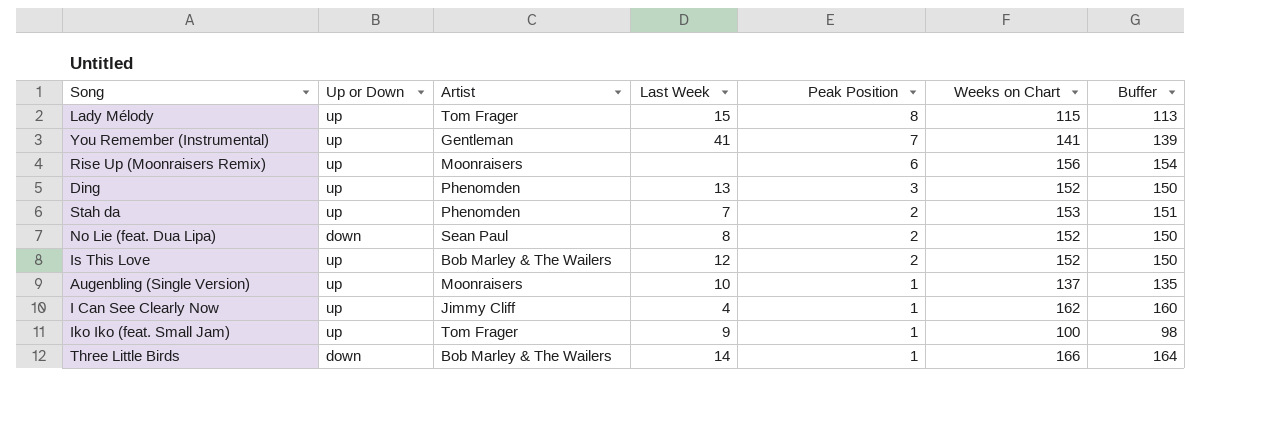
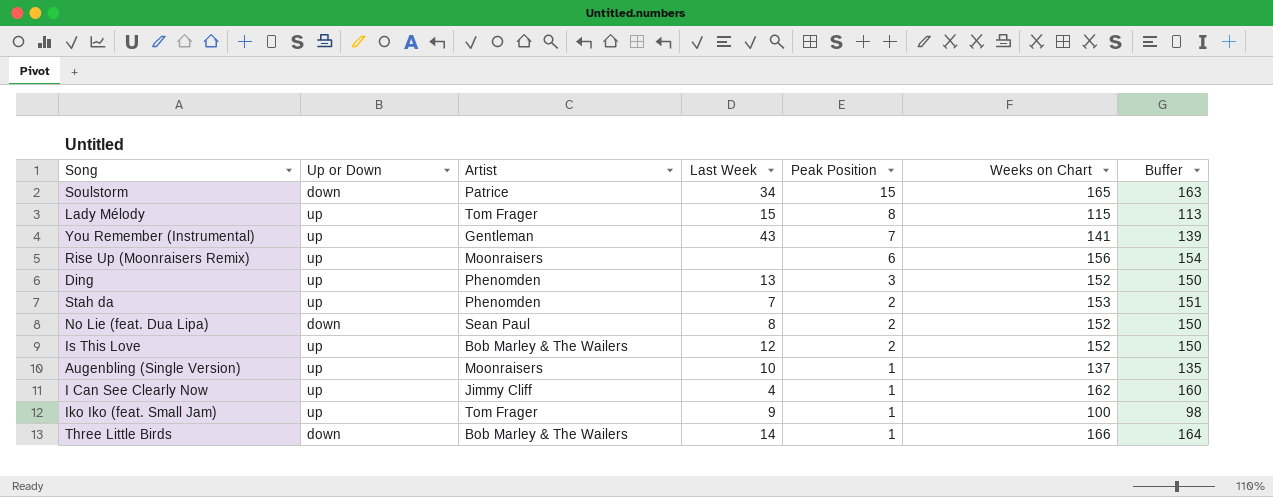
row Soulstorm: none -> down | Patrice | 34 | 15 | 165 | 163
You Remember (Instrumental) | Last Week: 41 -> 43

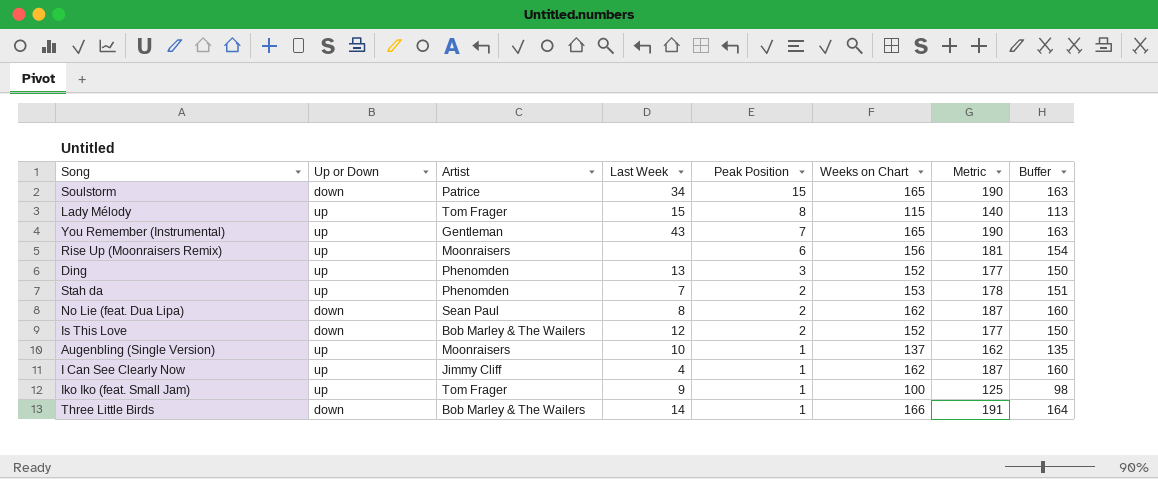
column Metric | formula: none -> [Weeks on Chart] + 25
You Remember (Instrumental) | Weeks on Chart: 141 -> 165
You Remember (Instrumental) | Buffer: 139 -> 163
No Lie (feat. Dua Lipa) | Weeks on Chart: 152 -> 162
No Lie (feat. Dua Lipa) | Buffer: 150 -> 160
Is This Love | Up or Down: up -> down

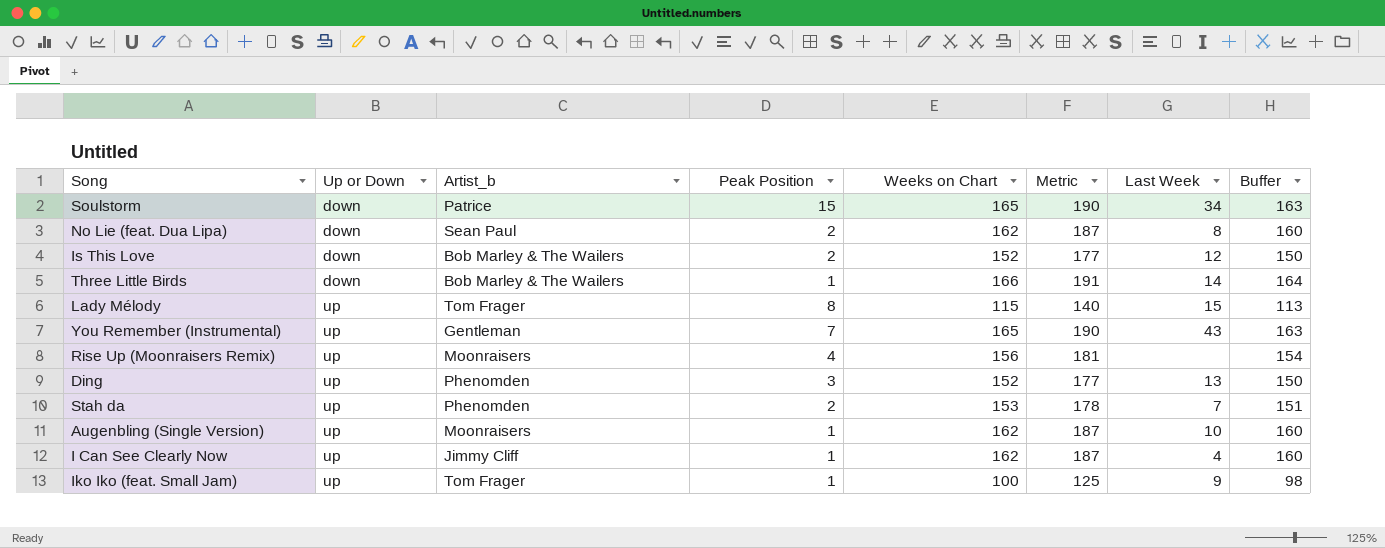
row order: Peak Position descending -> Up or Down ascending
column name: Artist -> Artist_b
column Last Week | position: 4 -> 7
Rise Up (Moonraisers Remix) | Peak Position: 6 -> 4
Augenbling (Single Version) | Weeks on Chart: 137 -> 162
Augenbling (Single Version) | Metric: 162 -> 187
Augenbling (Single Version) | Buffer: 135 -> 160

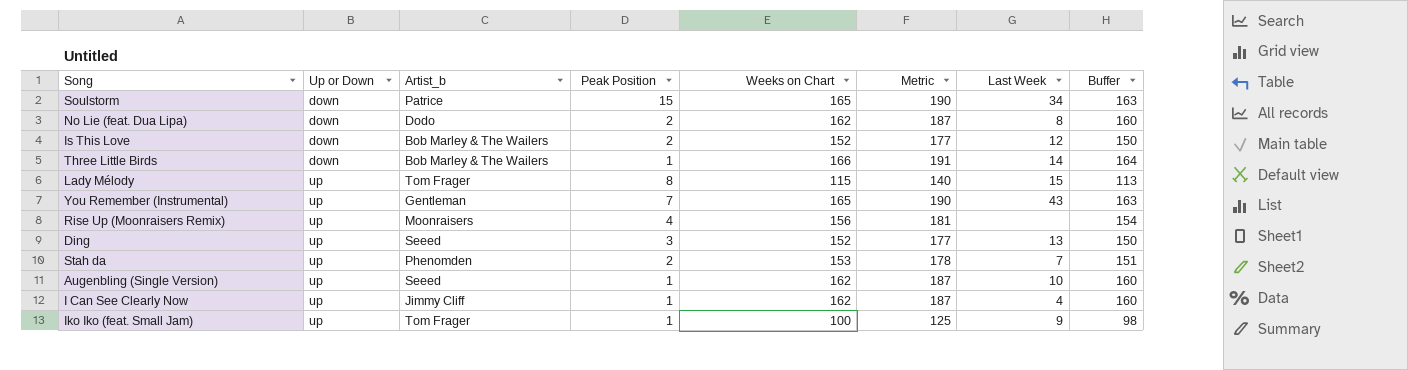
No Lie (feat. Dua Lipa) | Artist_b: Sean Paul -> Dodo
Ding | Artist_b: Phenomden -> Seeed
Augenbling (Single Version) | Artist_b: Moonraisers -> Seeed

